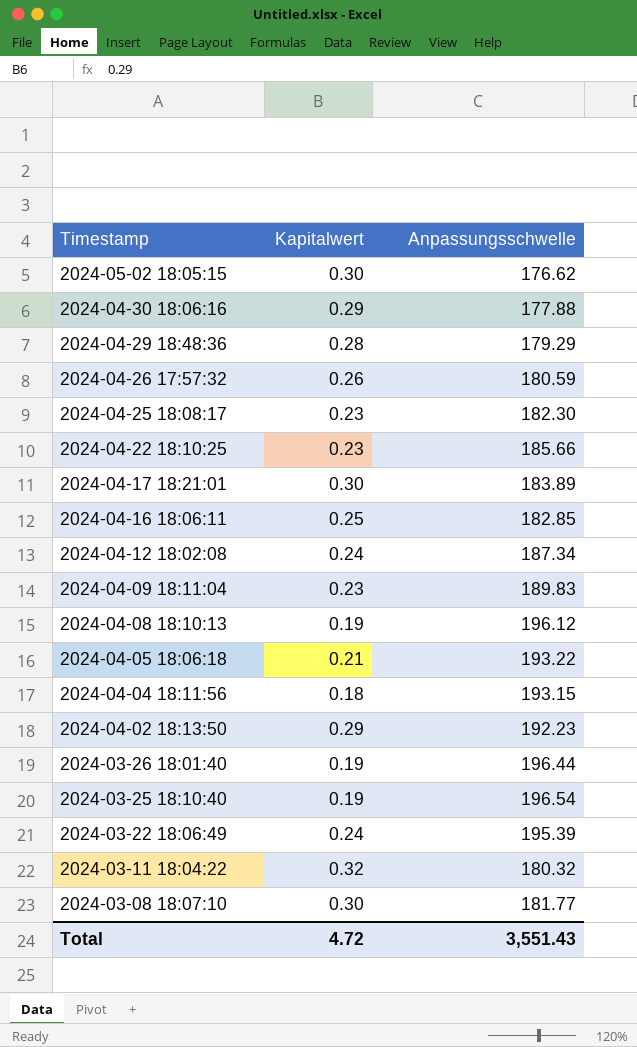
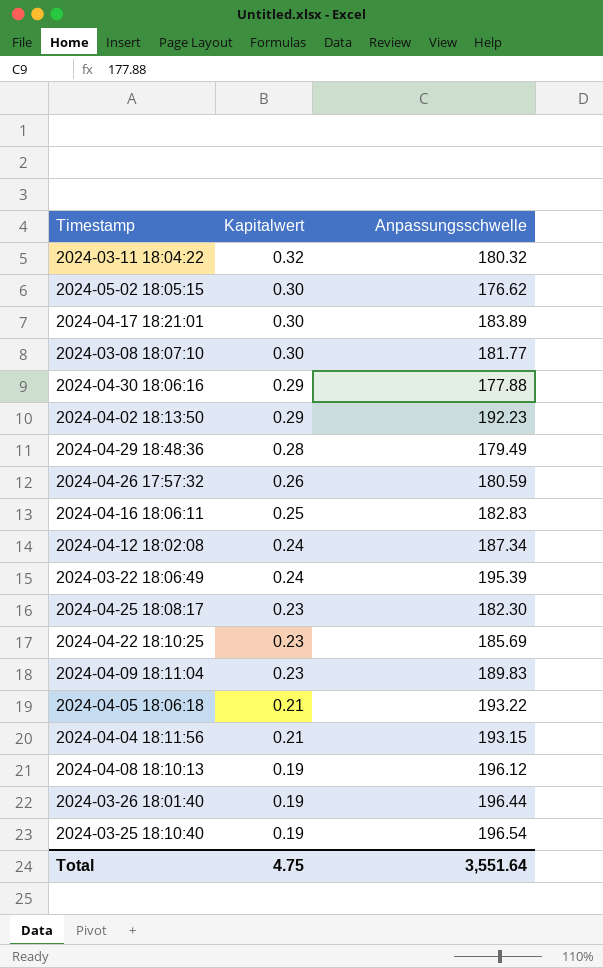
row order: Timestamp descending -> Kapitalwert descending
2024-04-29 18:48:36 | Anpassungsschwelle: 179.29 -> 179.49
2024-04-16 18:06:11 | Anpassungsschwelle: 182.85 -> 182.83
2024-04-22 18:10:25 | Anpassungsschwelle: 185.66 -> 185.69
2024-04-04 18:11:56 | Kapitalwert: 0.18 -> 0.21
Total | Kapitalwert: 4.72 -> 4.75
Total | Anpassungsschwelle: 3,551.43 -> 3,551.64

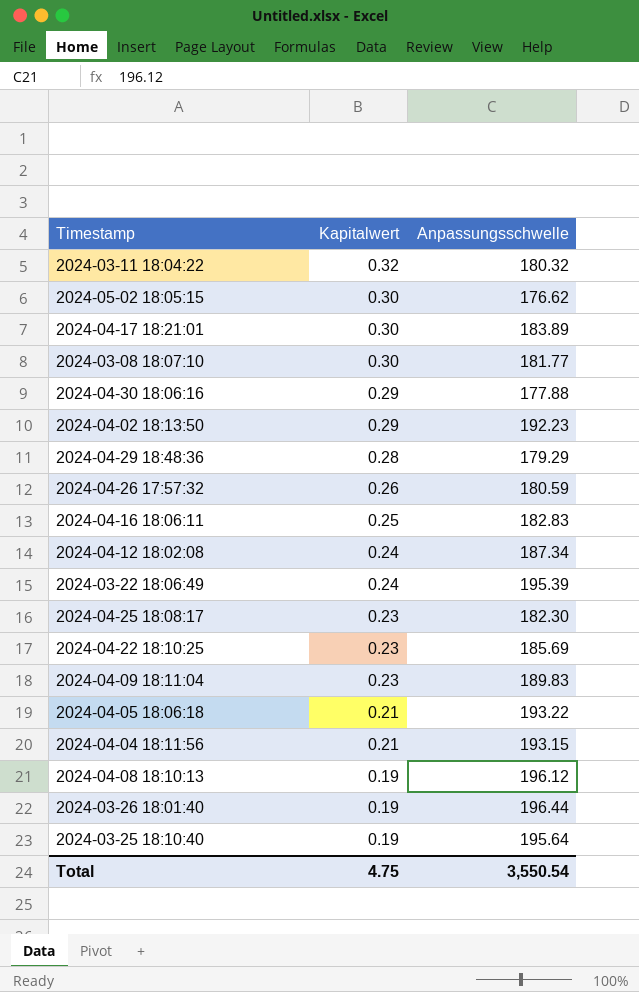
2024-04-29 18:48:36 | Anpassungsschwelle: 179.49 -> 179.29
2024-03-25 18:10:40 | Anpassungsschwelle: 196.54 -> 195.64
Total | Anpassungsschwelle: 3,551.64 -> 3,550.54

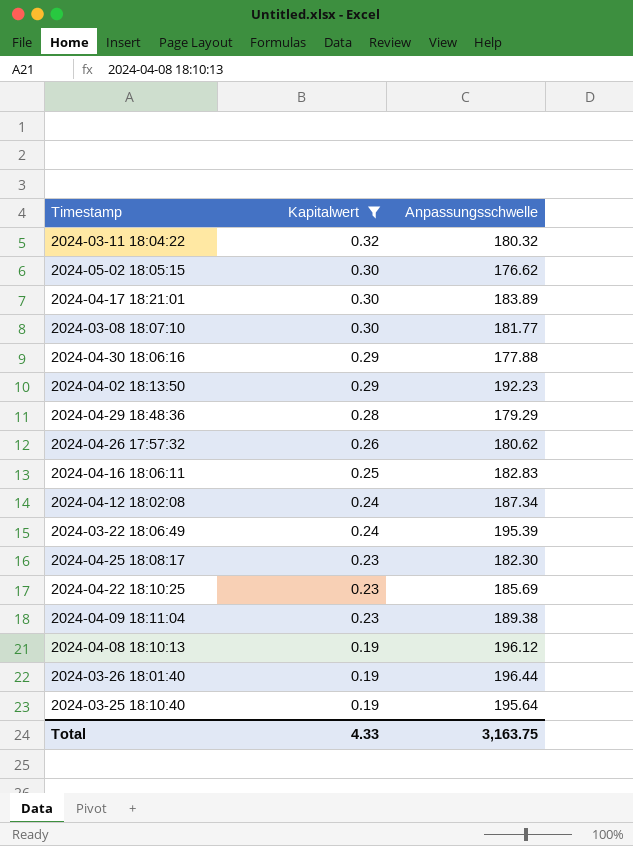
filter: none -> Kapitalwert != 0.21
2024-04-26 17:57:32 | Anpassungsschwelle: 180.59 -> 180.62
2024-04-09 18:11:04 | Anpassungsschwelle: 189.83 -> 189.38
Total | Kapitalwert: 4.75 -> 4.33
Total | Anpassungsschwelle: 3,550.54 -> 3,163.75

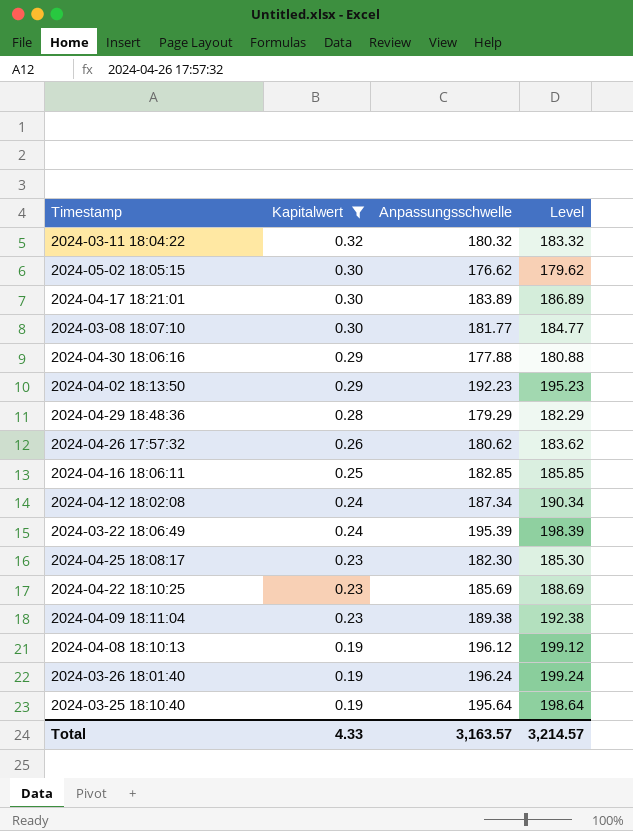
column Level | formula: none -> [Anpassungsschwelle] + 3
2024-04-16 18:06:11 | Anpassungsschwelle: 182.83 -> 182.85
2024-03-26 18:01:40 | Anpassungsschwelle: 196.44 -> 196.24
Total | Anpassungsschwelle: 3,163.75 -> 3,163.57

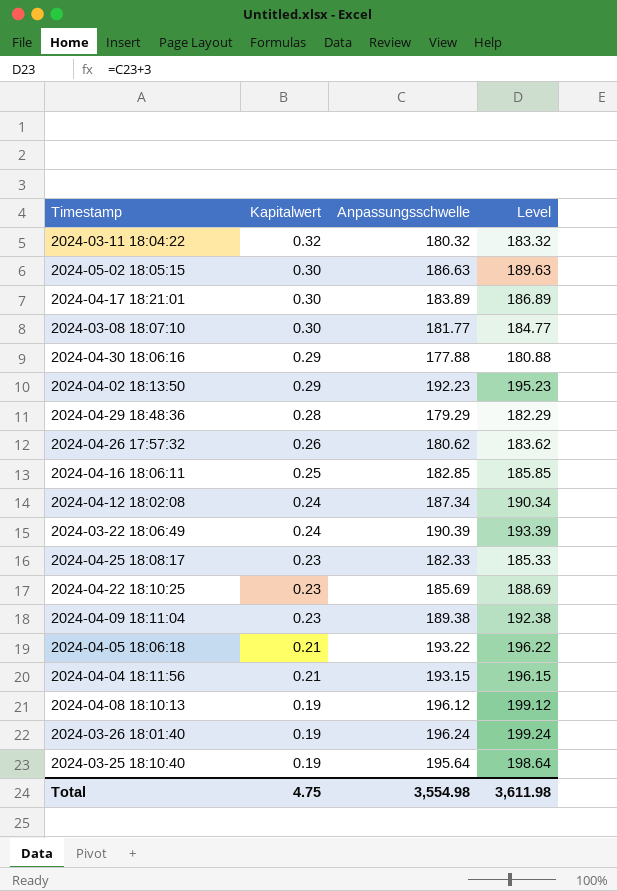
filter: Kapitalwert != 0.21 -> none
2024-05-02 18:05:15 | Anpassungsschwelle: 176.62 -> 186.63
2024-05-02 18:05:15 | Level: 179.62 -> 189.63
2024-03-22 18:06:49 | Anpassungsschwelle: 195.39 -> 190.39
2024-03-22 18:06:49 | Level: 198.39 -> 193.39
2024-04-25 18:08:17 | Anpassungsschwelle: 182.30 -> 182.33
2024-04-25 18:08:17 | Level: 185.30 -> 185.33
Total | Kapitalwert: 4.33 -> 4.75
Total | Anpassungsschwelle: 3,163.57 -> 3,554.98
Total | Level: 3,214.57 -> 3,611.98

